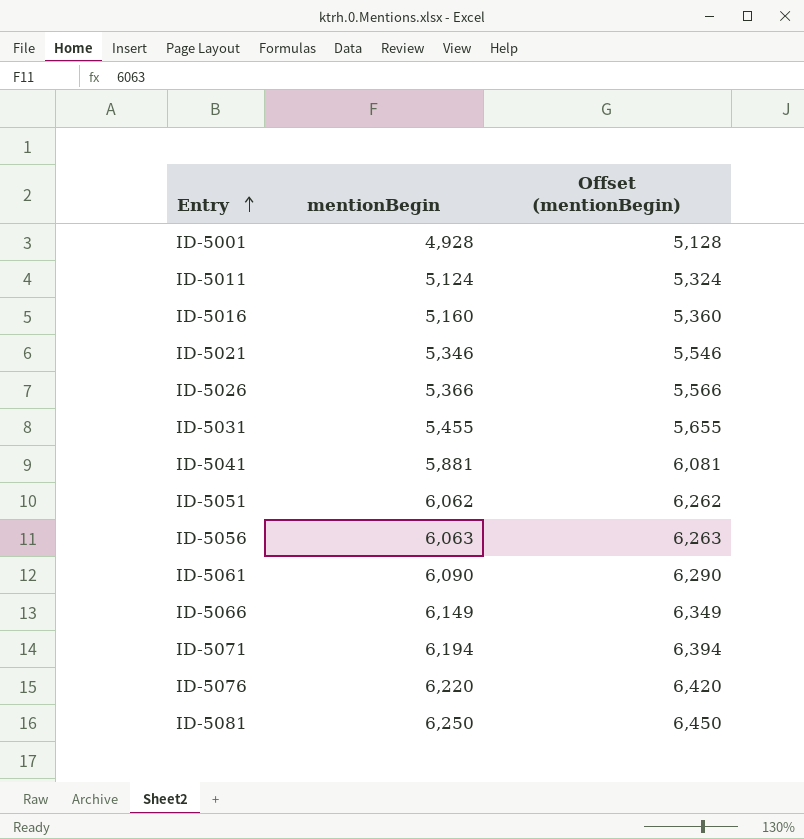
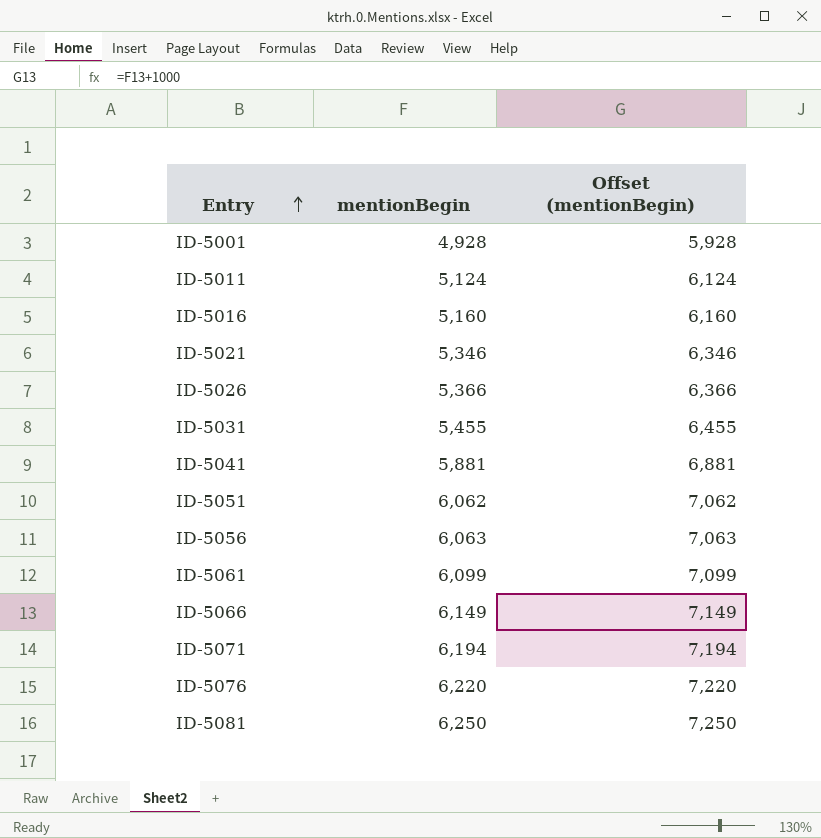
column Offset (mentionBegin) | formula: [mentionBegin] + 200 -> [mentionBegin] + 1000
ID-5061 | mentionBegin: 6,090 -> 6,099

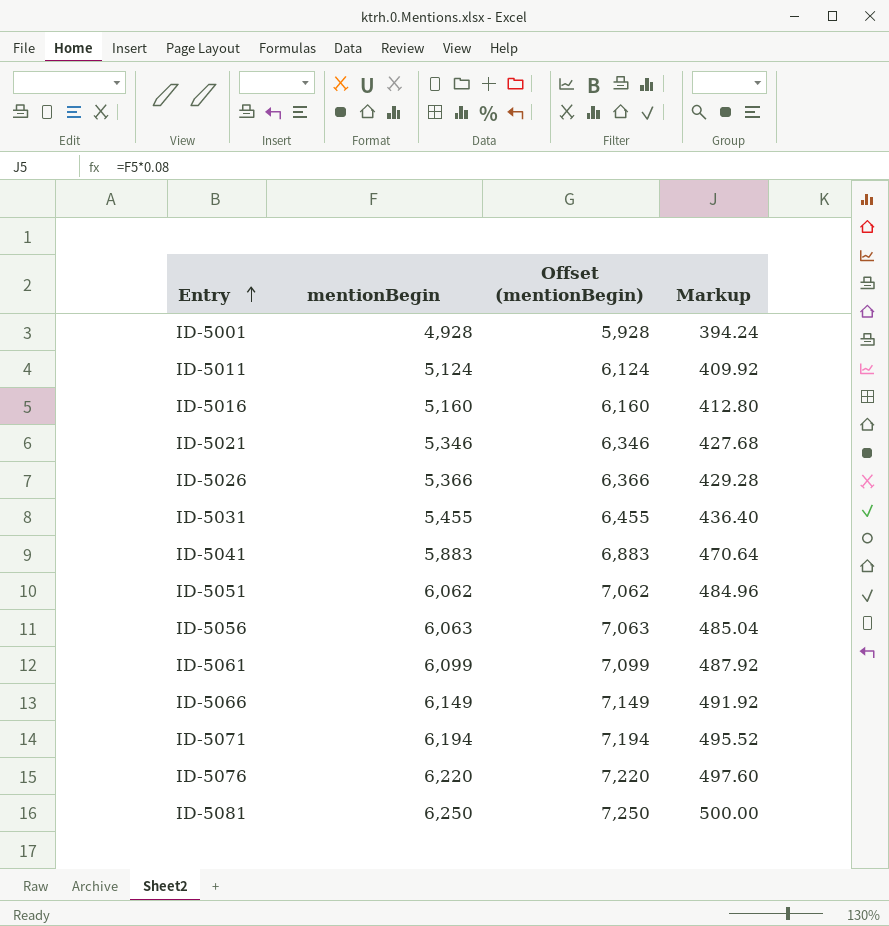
column Markup | formula: none -> [mentionBegin] * 0.08
ID-5041 | mentionBegin: 5,881 -> 5,883
ID-5041 | Offset (mentionBegin): 6,881 -> 6,883

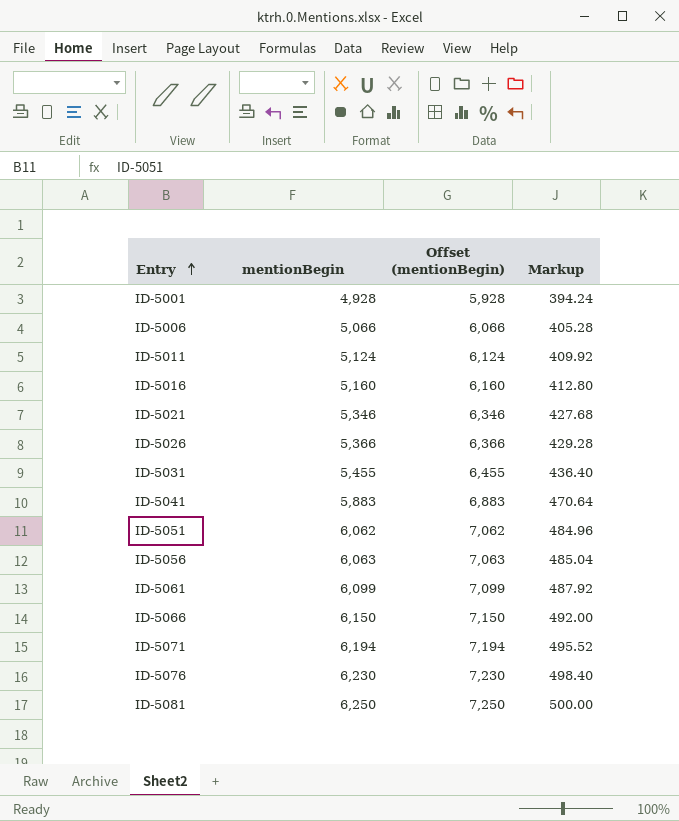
row ID-5006: none -> 5,066 | 6,066 | 405.28
ID-5066 | mentionBegin: 6,149 -> 6,150
ID-5066 | Offset (mentionBegin): 7,149 -> 7,150
ID-5066 | Markup: 491.92 -> 492.00
ID-5076 | mentionBegin: 6,220 -> 6,230
ID-5076 | Offset (mentionBegin): 7,220 -> 7,230
ID-5076 | Markup: 497.60 -> 498.40

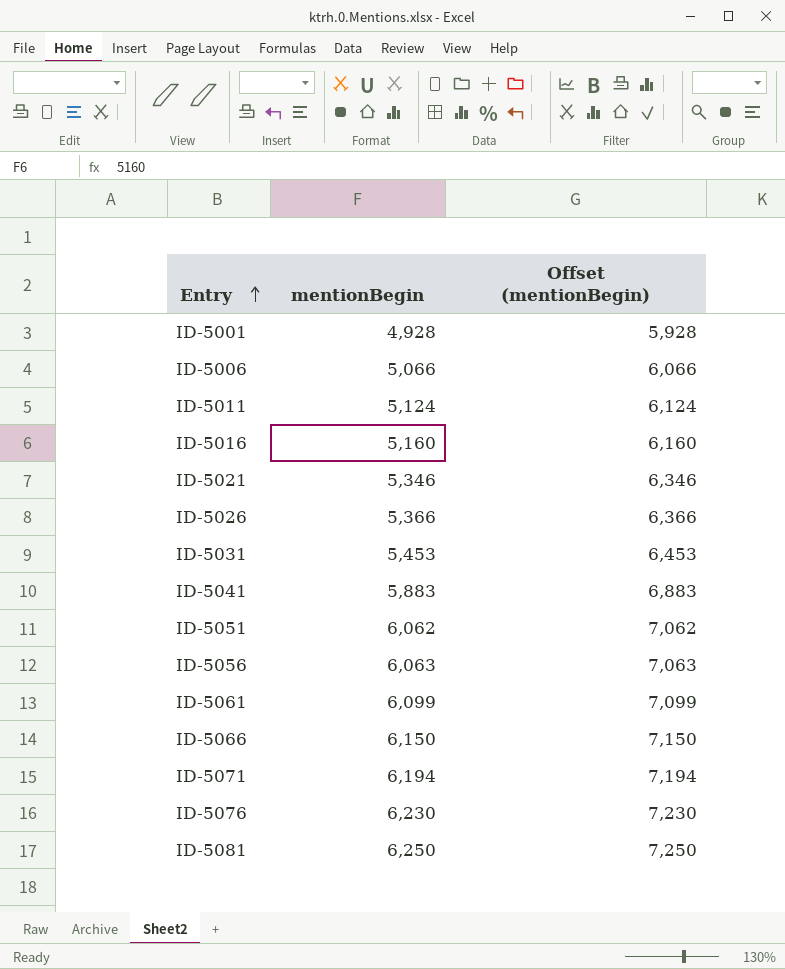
column Markup | formula: [mentionBegin] * 0.08 -> none
ID-5031 | mentionBegin: 5,455 -> 5,453
ID-5031 | Offset (mentionBegin): 6,455 -> 6,453

